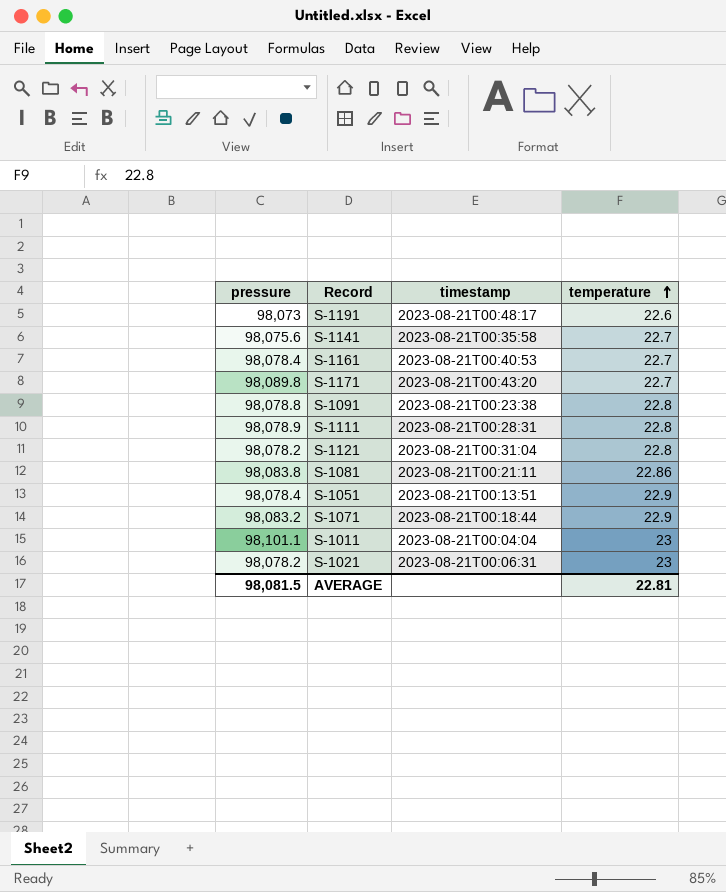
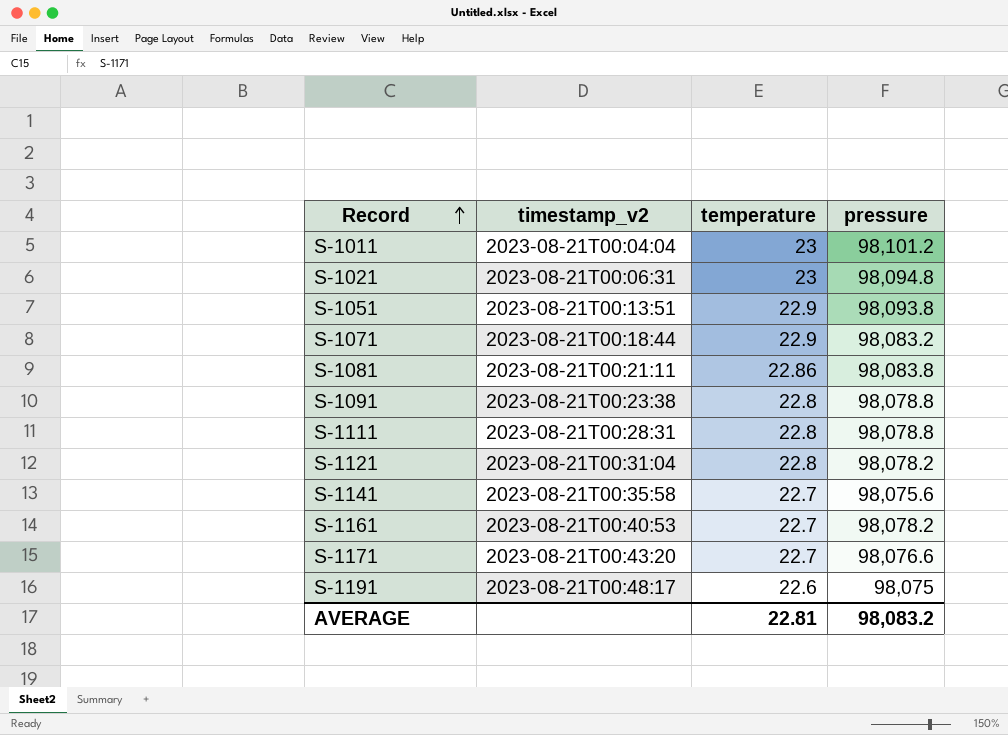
row order: temperature ascending -> Record ascending
column name: timestamp -> timestamp_v2
column pressure | position: 1 -> 4
S-1011 | pressure: 98,101.1 -> 98,101.2
S-1021 | pressure: 98,078.2 -> 98,094.8
S-1051 | pressure: 98,078.4 -> 98,093.8
S-1111 | pressure: 98,078.9 -> 98,078.8
S-1161 | pressure: 98,078.4 -> 98,078.2
S-1171 | pressure: 98,089.8 -> 98,076.6
S-1191 | pressure: 98,073 -> 98,075
AVERAGE | pressure: 98,081.5 -> 98,083.2

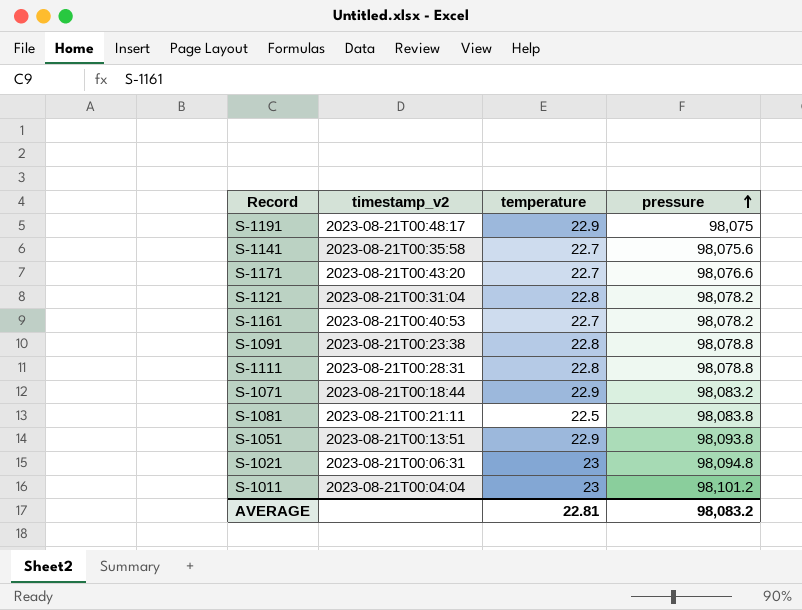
row order: Record ascending -> pressure ascending
S-1191 | temperature: 22.6 -> 22.9
S-1081 | temperature: 22.86 -> 22.5

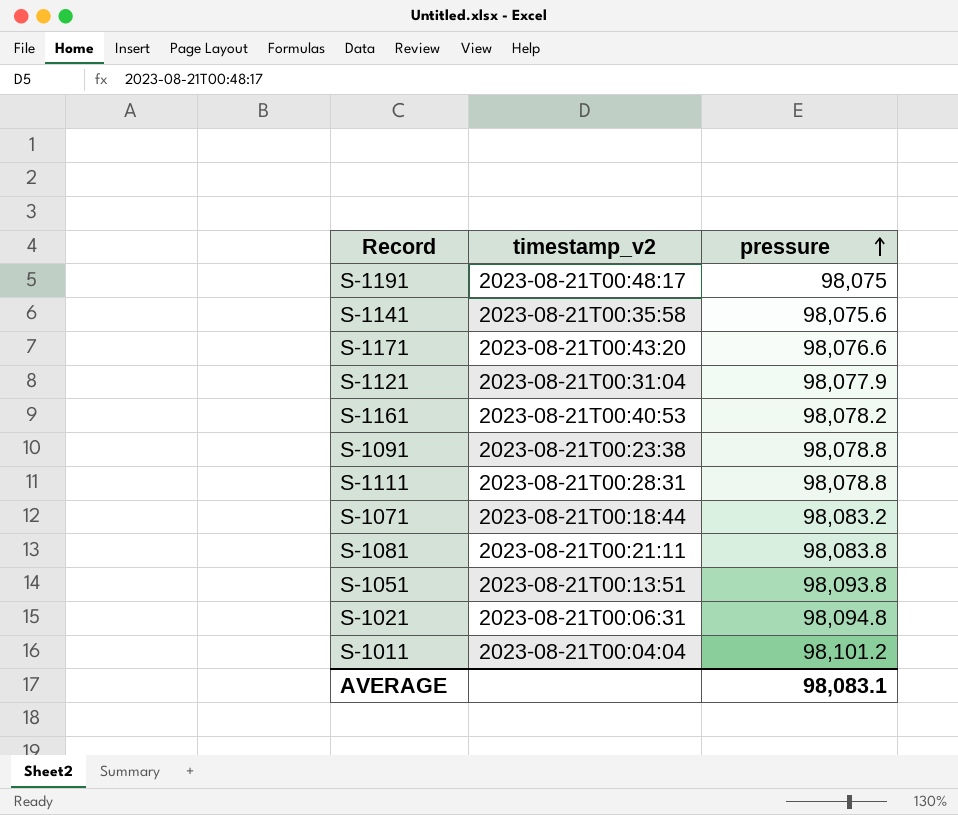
column temperature | position: 3 -> none
S-1121 | pressure: 98,078.2 -> 98,077.9
AVERAGE | pressure: 98,083.2 -> 98,083.1

